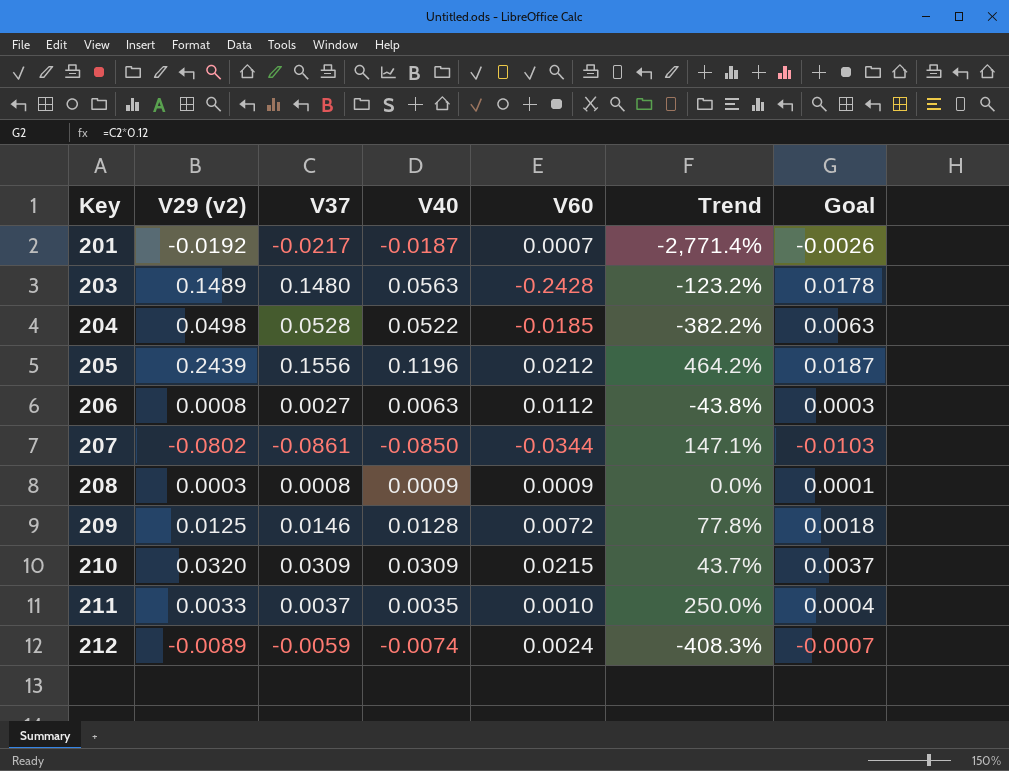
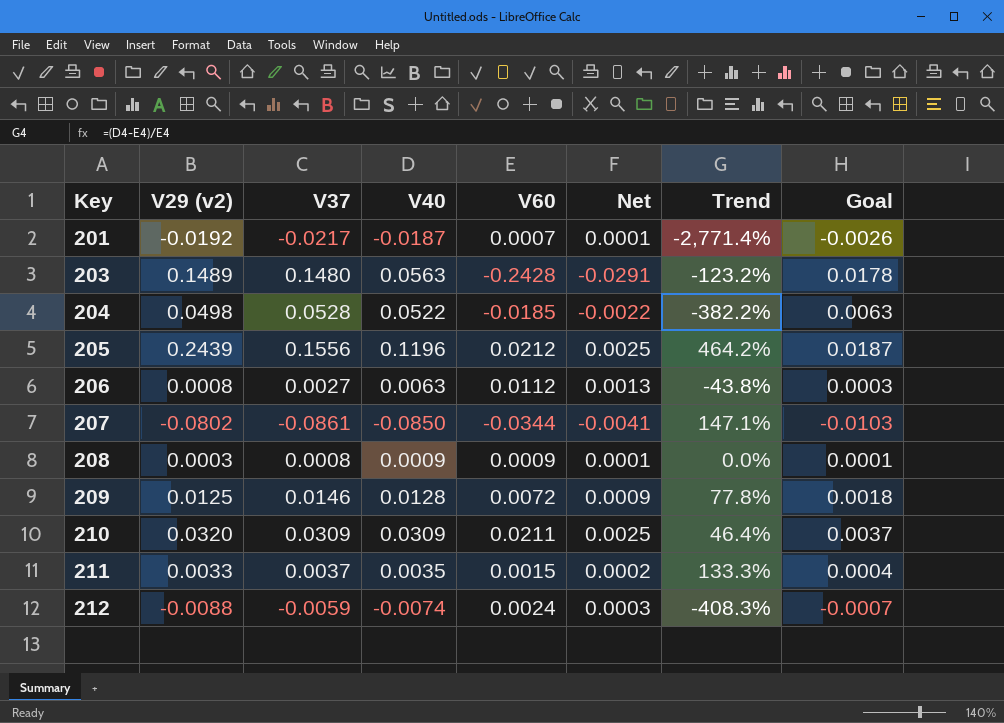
column Net | formula: none -> [V60] * 0.12
210 | V60: 0.0215 -> 0.0211
210 | Trend: 43.7% -> 46.4%
211 | V60: 0.0010 -> 0.0015
211 | Trend: 250.0% -> 133.3%
212 | V29 (v2): -0.0089 -> -0.0088

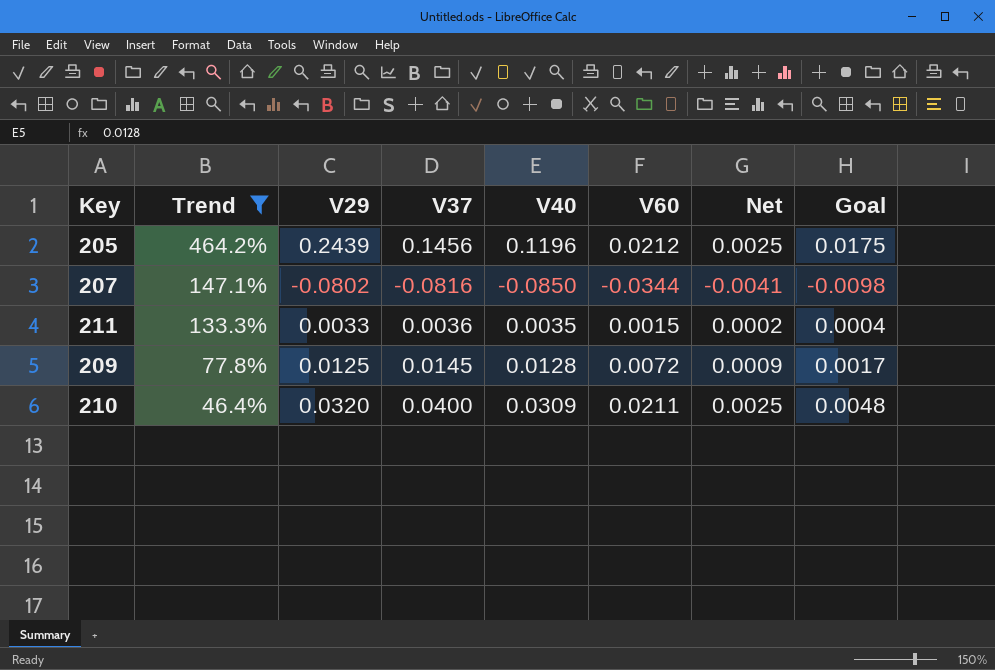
filter: none -> Trend >= 46.4%
row order: Key ascending -> Trend descending
column Trend | position: 7 -> 2
column name: V29 (v2) -> V29
205 | V37: 0.1556 -> 0.1456
205 | Goal: 0.0187 -> 0.0175
207 | V37: -0.0861 -> -0.0816
207 | Goal: -0.0103 -> -0.0098
211 | V37: 0.0037 -> 0.0036
209 | V37: 0.0146 -> 0.0145
209 | Goal: 0.0018 -> 0.0017
210 | V37: 0.0309 -> 0.0400
210 | Goal: 0.0037 -> 0.0048

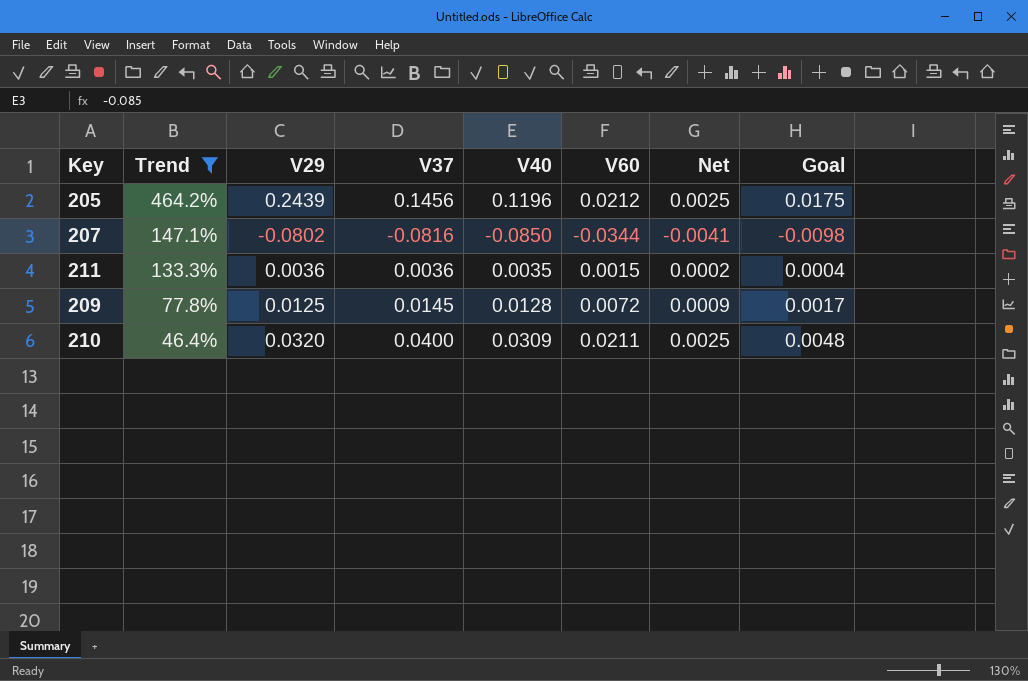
211 | V29: 0.0033 -> 0.0036

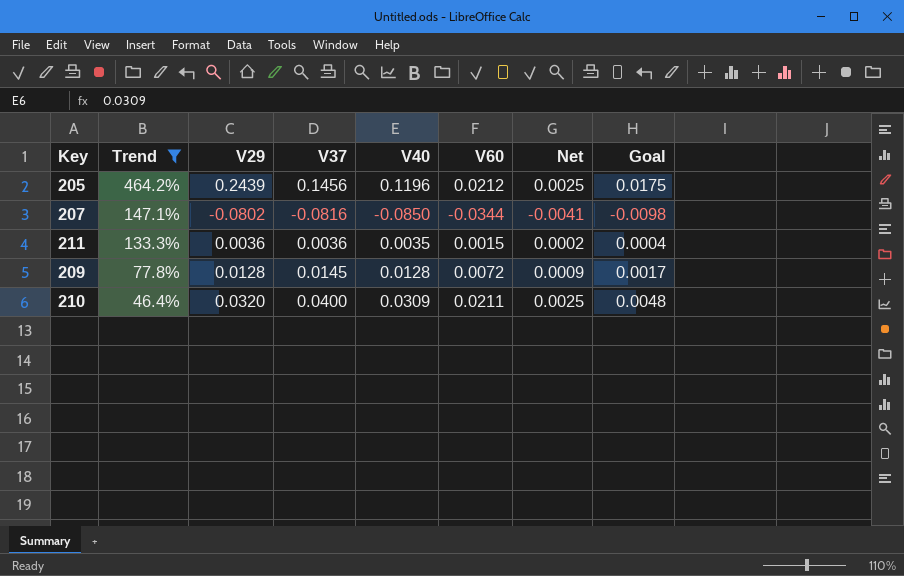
209 | V29: 0.0125 -> 0.0128

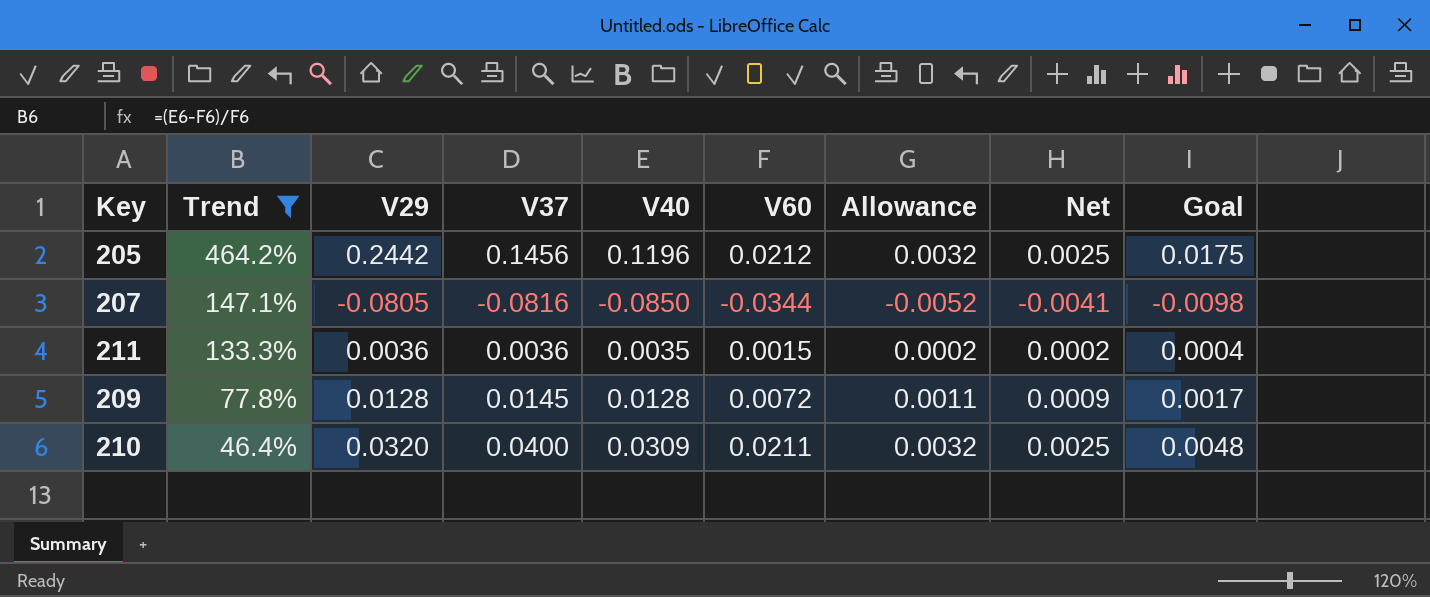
column Allowance | formula: none -> [V60] * 0.15
205 | V29: 0.2439 -> 0.2442
207 | V29: -0.0802 -> -0.0805

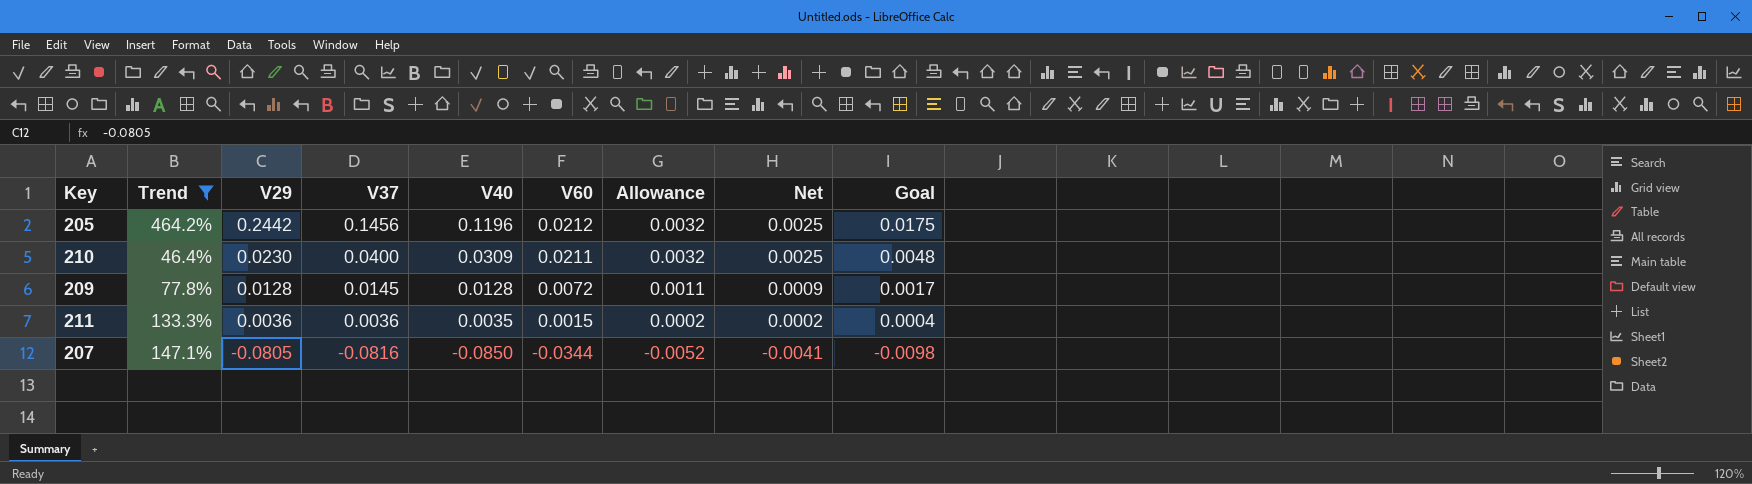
row order: Trend descending -> V29 descending
210 | V29: 0.0320 -> 0.0230

